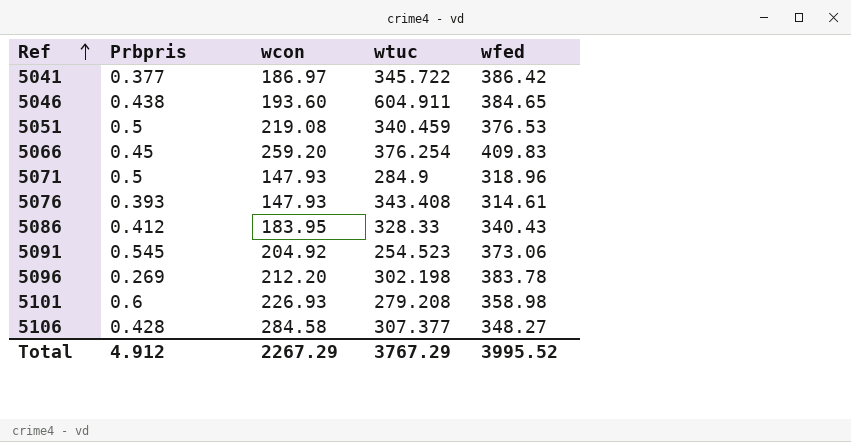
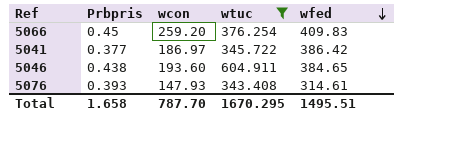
filter: none -> wtuc >= 343.408
row order: Ref ascending -> wfed descending
Total | Prbpris: 4.912 -> 1.658
Total | wcon: 2267.29 -> 787.70
Total | wtuc: 3767.29 -> 1670.295
Total | wfed: 3995.52 -> 1495.51

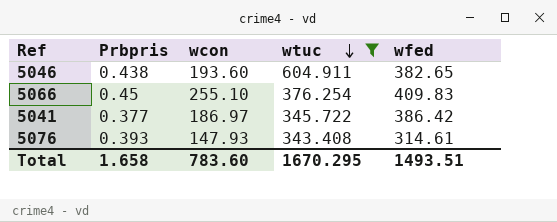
row order: wfed descending -> wtuc descending
5046 | wfed: 384.65 -> 382.65
5066 | wcon: 259.20 -> 255.10
Total | wcon: 787.70 -> 783.60
Total | wfed: 1495.51 -> 1493.51

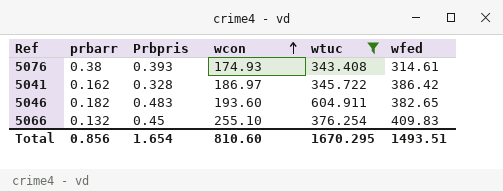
row order: wtuc descending -> wcon ascending
column prbarr | position: none -> 2
5076 | wcon: 147.93 -> 174.93
5041 | Prbpris: 0.377 -> 0.328
5046 | Prbpris: 0.438 -> 0.483
Total | Prbpris: 1.658 -> 1.654
Total | wcon: 783.60 -> 810.60

